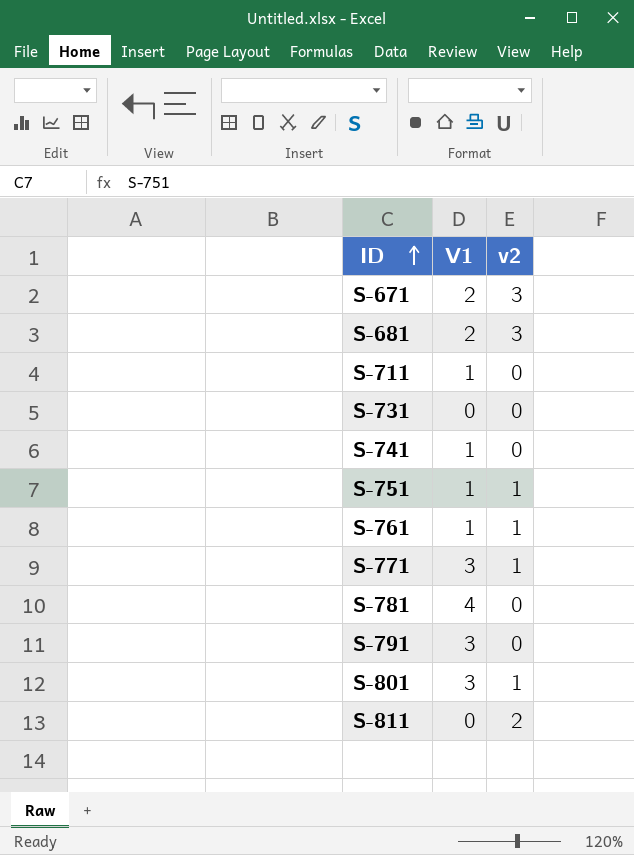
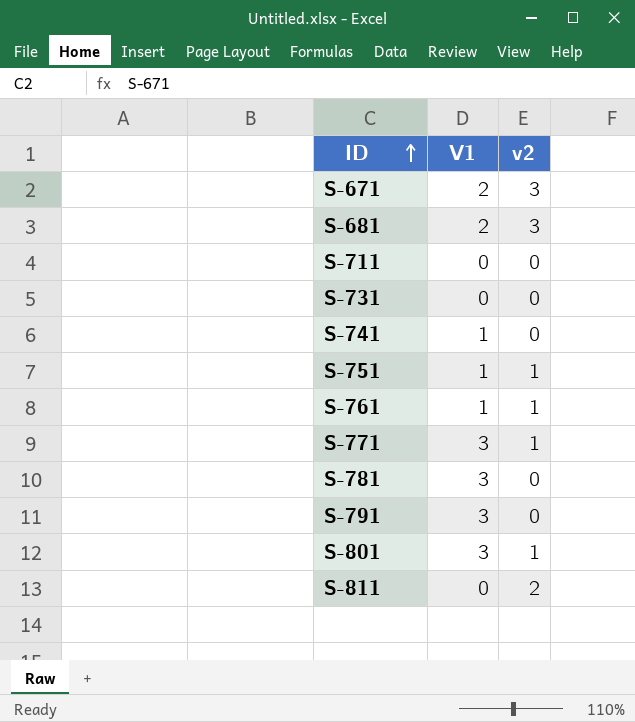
S-711 | V1: 1 -> 0
S-781 | V1: 4 -> 3

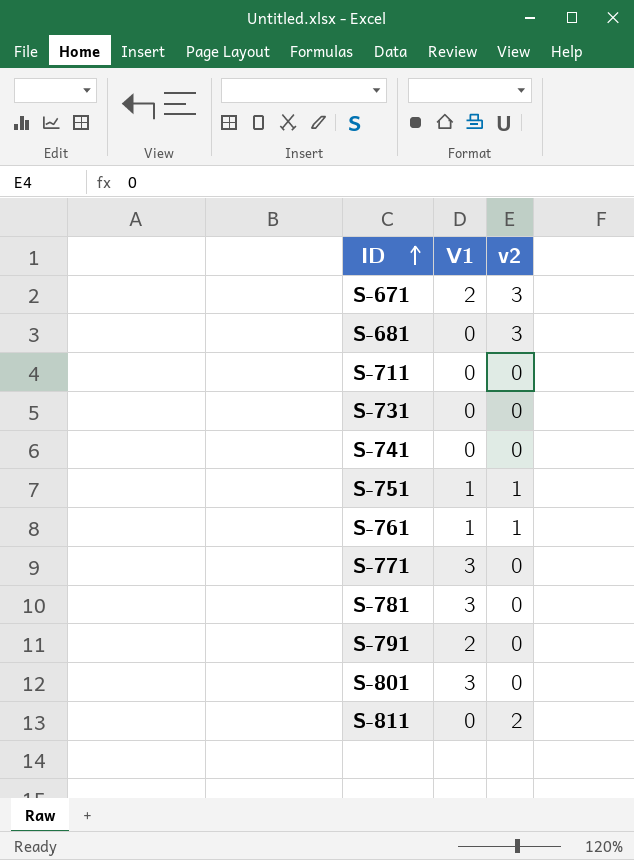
S-681 | V1: 2 -> 0
S-741 | V1: 1 -> 0
S-771 | v2: 1 -> 0
S-791 | V1: 3 -> 2
S-801 | v2: 1 -> 0

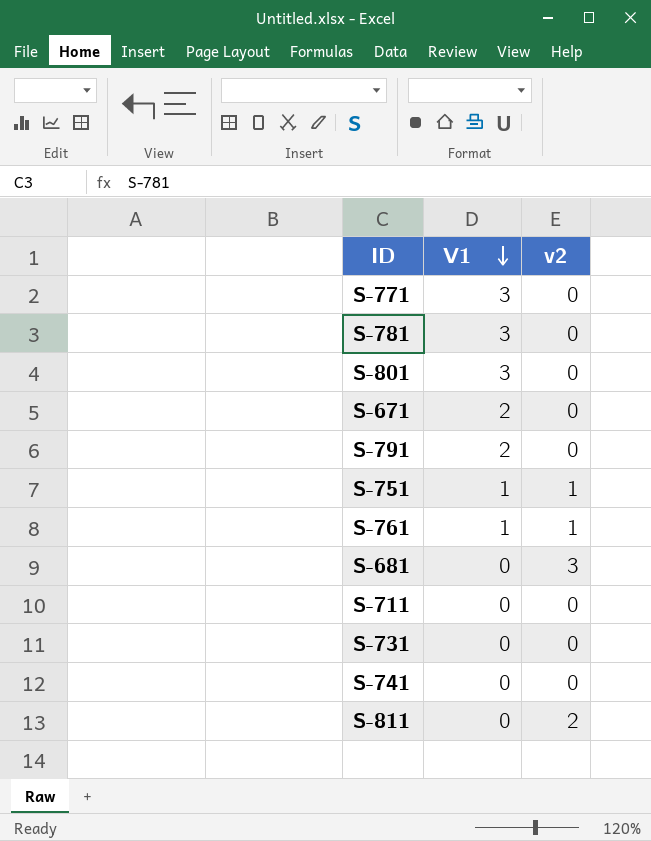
row order: ID ascending -> V1 descending
S-671 | v2: 3 -> 0

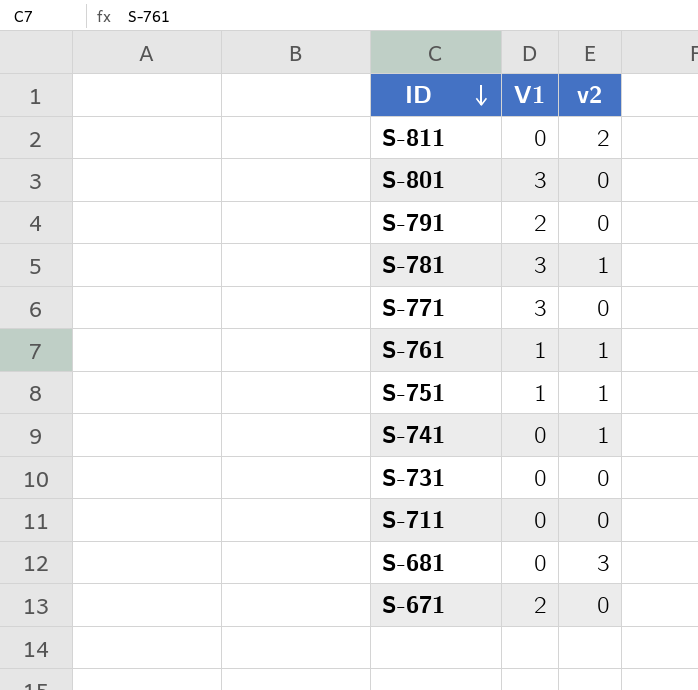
row order: V1 descending -> ID descending
S-781 | v2: 0 -> 1
S-741 | v2: 0 -> 1

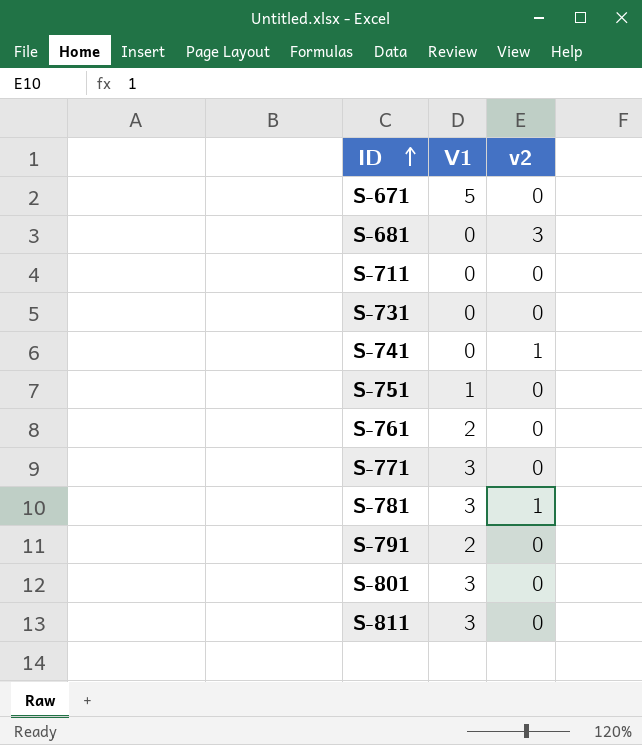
row order: ID descending -> ID ascending
S-671 | V1: 2 -> 5
S-751 | v2: 1 -> 0
S-761 | V1: 1 -> 2
S-761 | v2: 1 -> 0
S-811 | V1: 0 -> 3
S-811 | v2: 2 -> 0

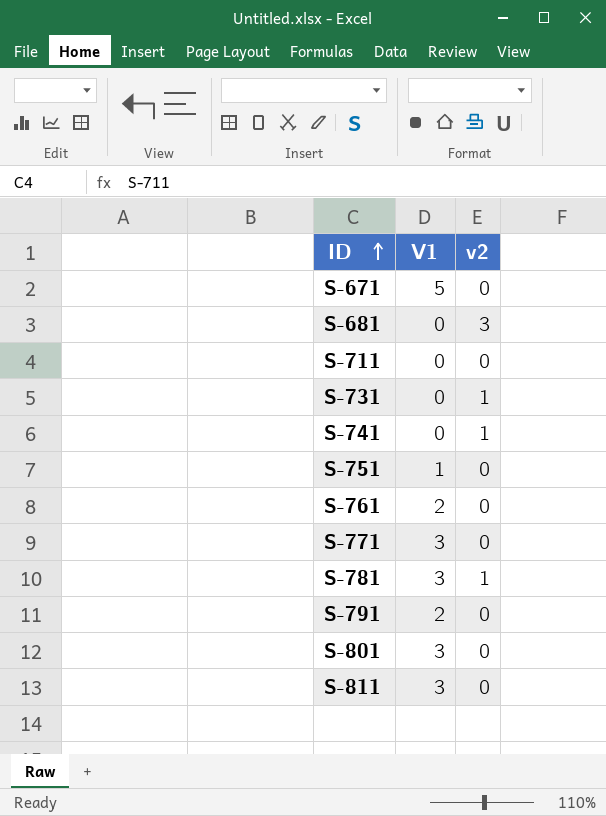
S-731 | v2: 0 -> 1

